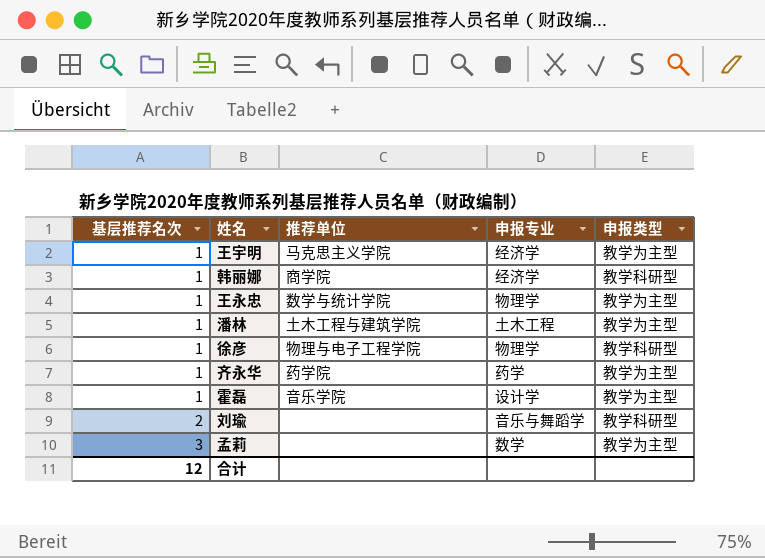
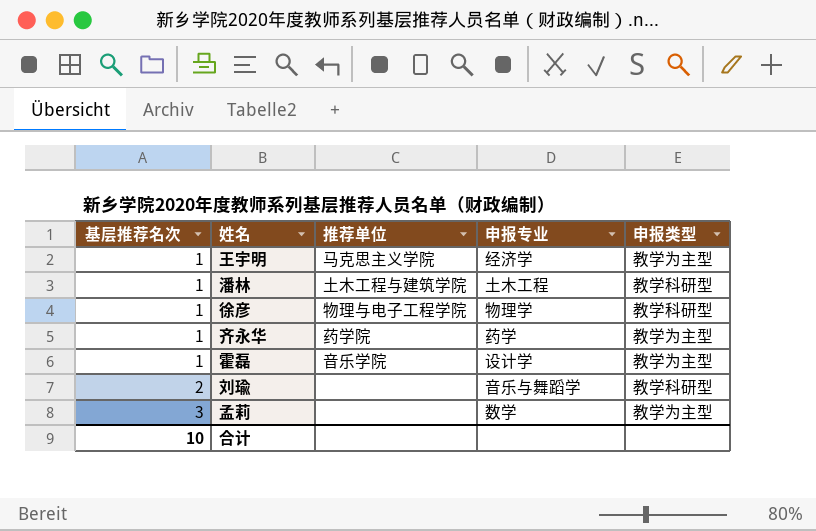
row 韩丽娜: 1 | 商学院 | 经济学 | 教学科研型 -> none
row 王永忠: 1 | 数学与统计学院 | 物理学 | 教学为主型 -> none
潘林 | 申报类型: 教学为主型 -> 教学科研型
合计 | 基层推荐名次: 12 -> 10

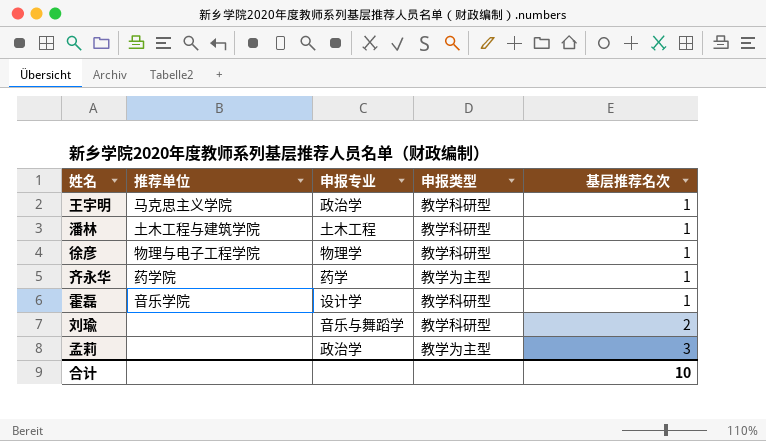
column 基层推荐名次 | position: 1 -> 5
王宇明 | 申报专业: 经济学 -> 政治学
王宇明 | 申报类型: 教学为主型 -> 教学科研型
霍磊 | 申报类型: 教学为主型 -> 教学科研型
孟莉 | 申报专业: 数学 -> 政治学

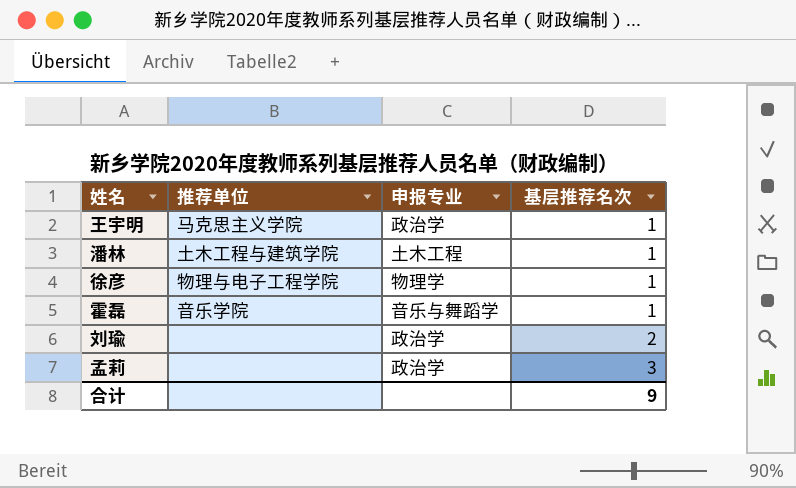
column 申报类型 | position: 4 -> none
row 齐永华: 药学院 | 药学 | 教学为主型 | 1 -> none
霍磊 | 申报专业: 设计学 -> 音乐与舞蹈学
刘瑜 | 申报专业: 音乐与舞蹈学 -> 政治学
合计 | 基层推荐名次: 10 -> 9

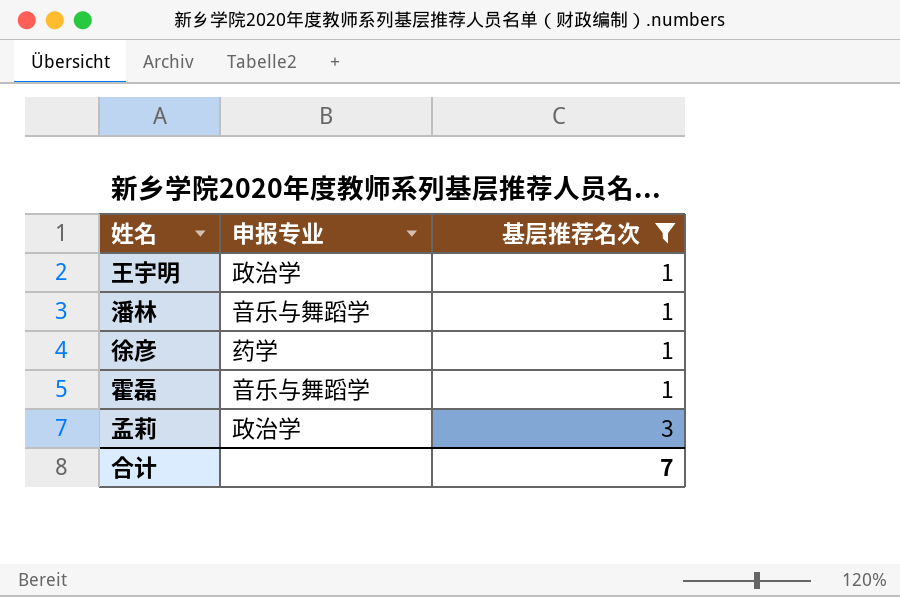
filter: none -> 基层推荐名次 != 2
column 推荐单位 | position: 2 -> none
潘林 | 申报专业: 土木工程 -> 音乐与舞蹈学
徐彦 | 申报专业: 物理学 -> 药学
合计 | 基层推荐名次: 9 -> 7

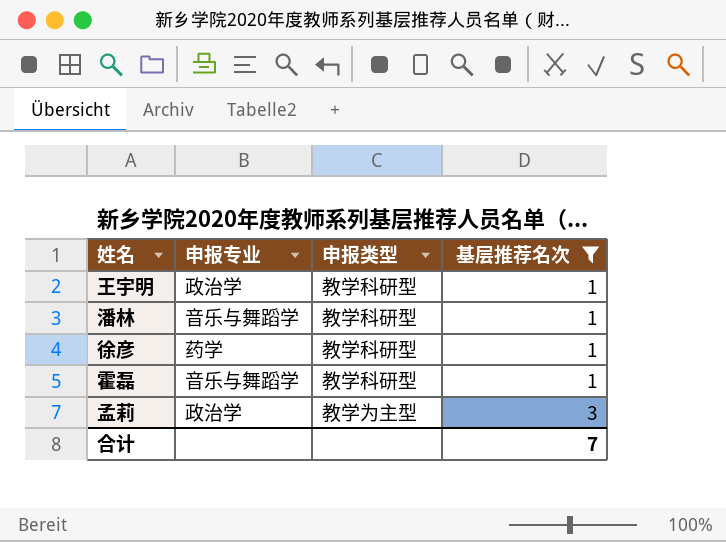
column 申报类型 | position: none -> 3

